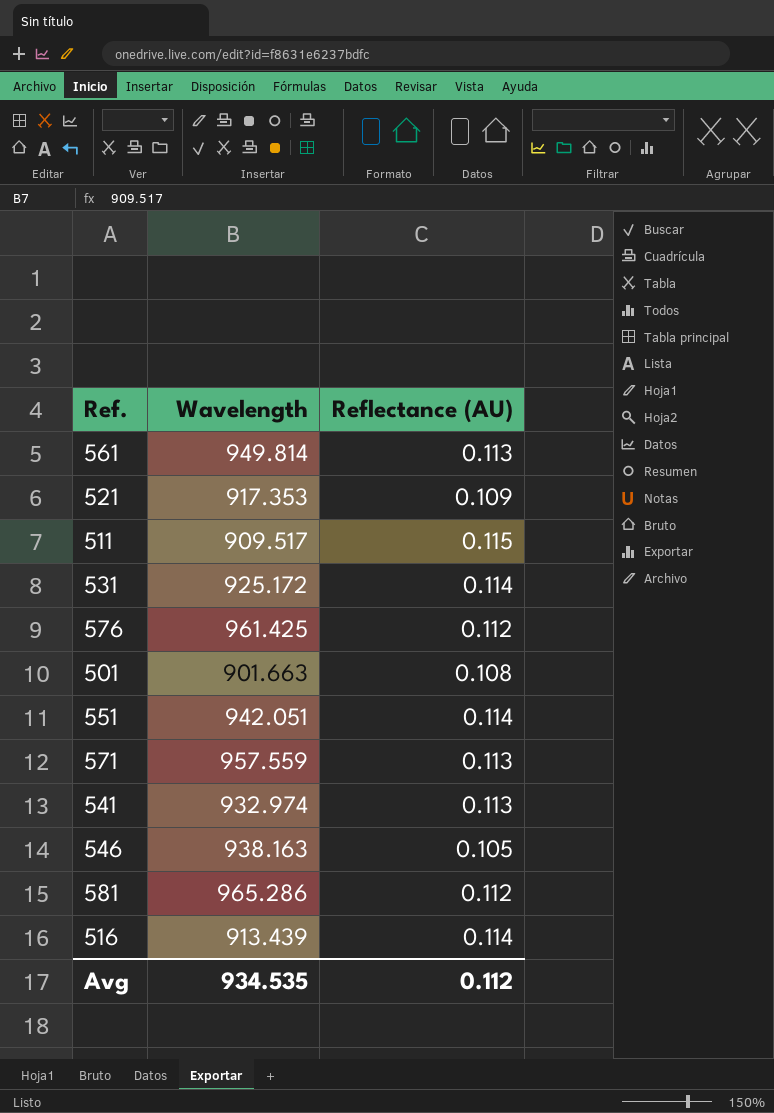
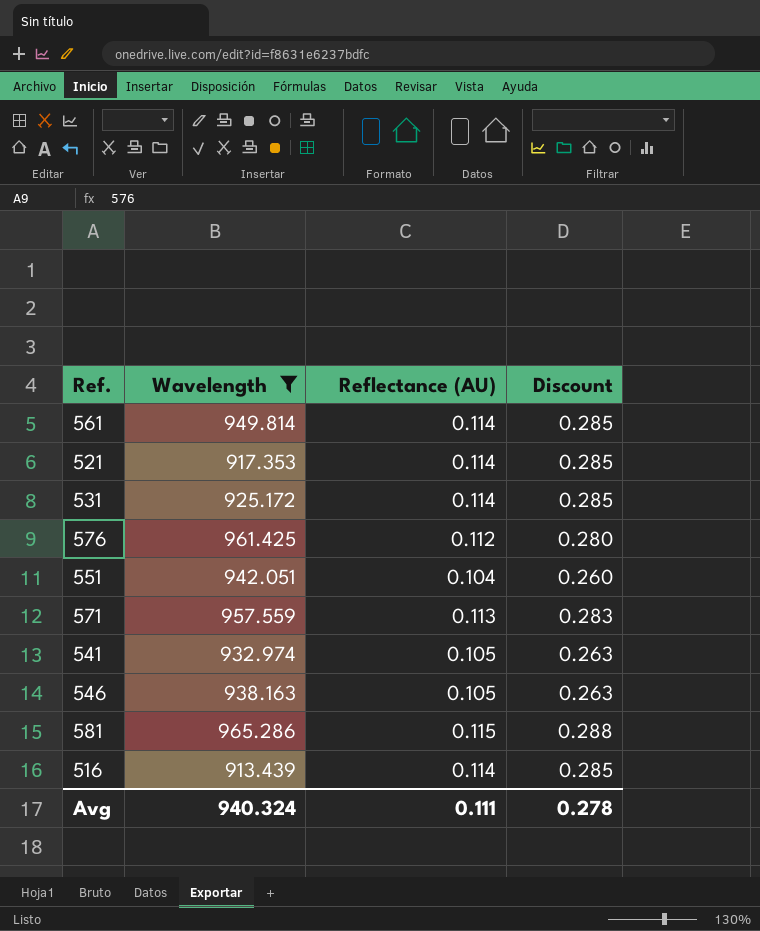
filter: none -> Wavelength >= 913.439
column Discount | formula: none -> [Reflectance (AU)] * 2.5
561 | Reflectance (AU): 0.113 -> 0.114
521 | Reflectance (AU): 0.109 -> 0.114
551 | Reflectance (AU): 0.114 -> 0.104
541 | Reflectance (AU): 0.113 -> 0.105
581 | Reflectance (AU): 0.112 -> 0.115
Avg | Wavelength: 934.535 -> 940.324
Avg | Reflectance (AU): 0.112 -> 0.111

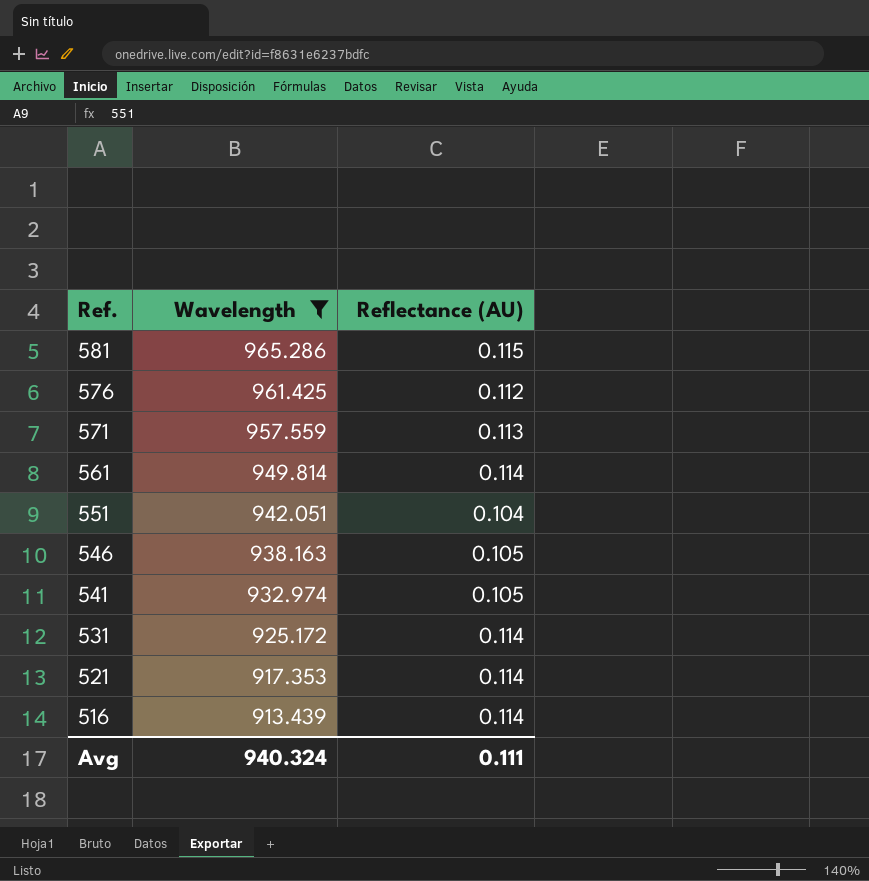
row order: none -> Ref. descending
column Discount | formula: [Reflectance (AU)] * 2.5 -> none

